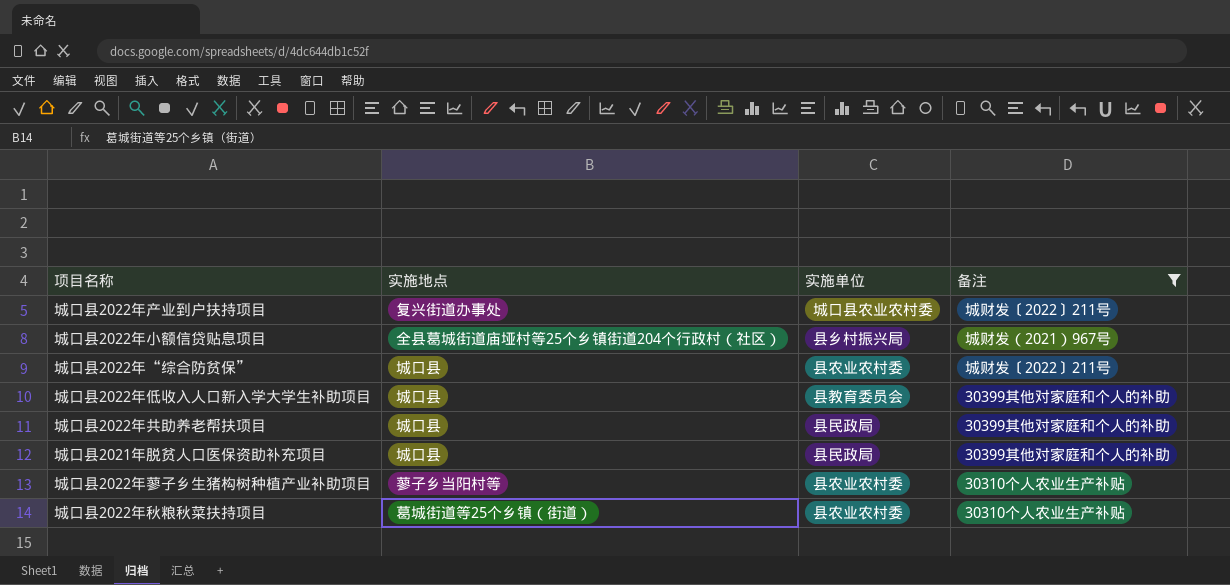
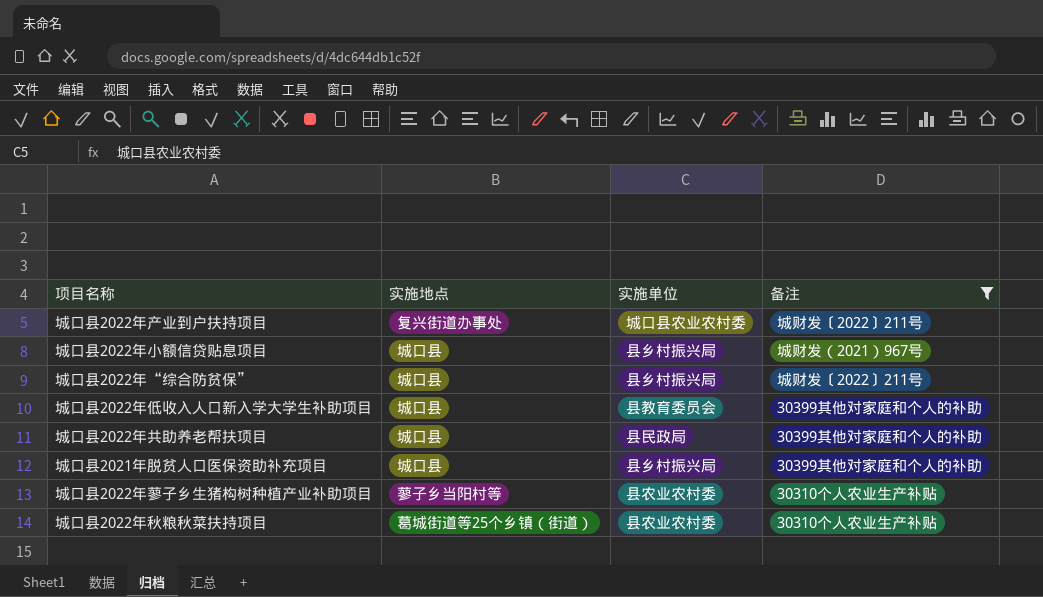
城口县2022年小额信贷贴息项目 | 实施地点: 全县葛城街道庙垭村等25个乡镇街道204个行政村（社区） -> 城口县
城口县2022年“综合防贫保” | 实施单位: 县农业农村委 -> 县乡村振兴局
城口县2021年脱贫人口医保资助补充项目 | 实施单位: 县民政局 -> 县乡村振兴局

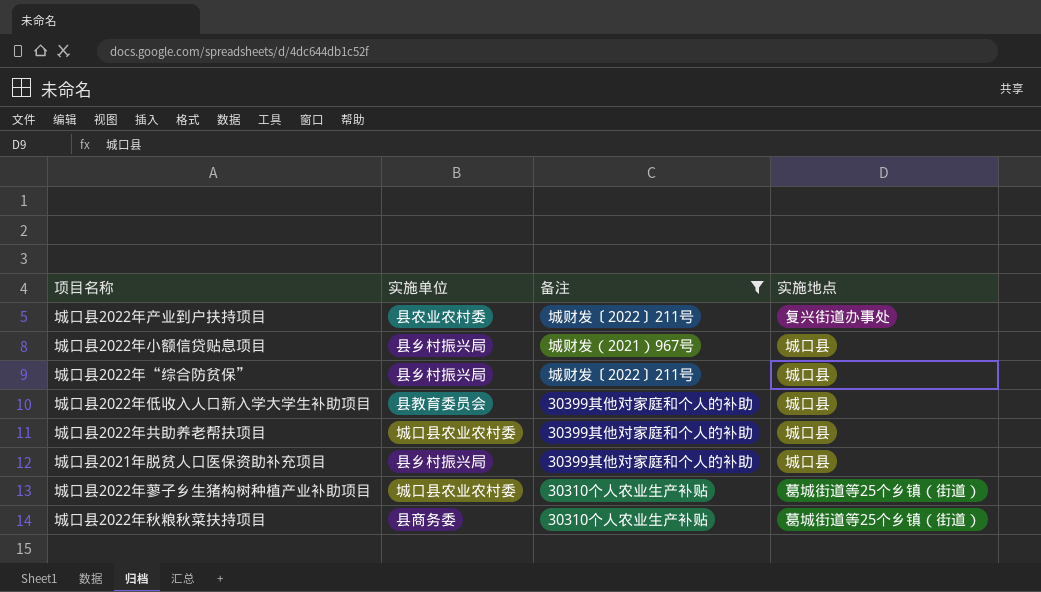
column 实施地点 | position: 2 -> 4
城口县2022年产业到户扶持项目 | 实施单位: 城口县农业农村委 -> 县农业农村委
城口县2022年共助养老帮扶项目 | 实施单位: 县民政局 -> 城口县农业农村委
城口县2022年蓼子乡生猪构树种植产业补助项目 | 实施单位: 县农业农村委 -> 城口县农业农村委
城口县2022年蓼子乡生猪构树种植产业补助项目 | 实施地点: 蓼子乡当阳村等 -> 葛城街道等25个乡镇（街道）
城口县2022年秋粮秋菜扶持项目 | 实施单位: 县农业农村委 -> 县商务委

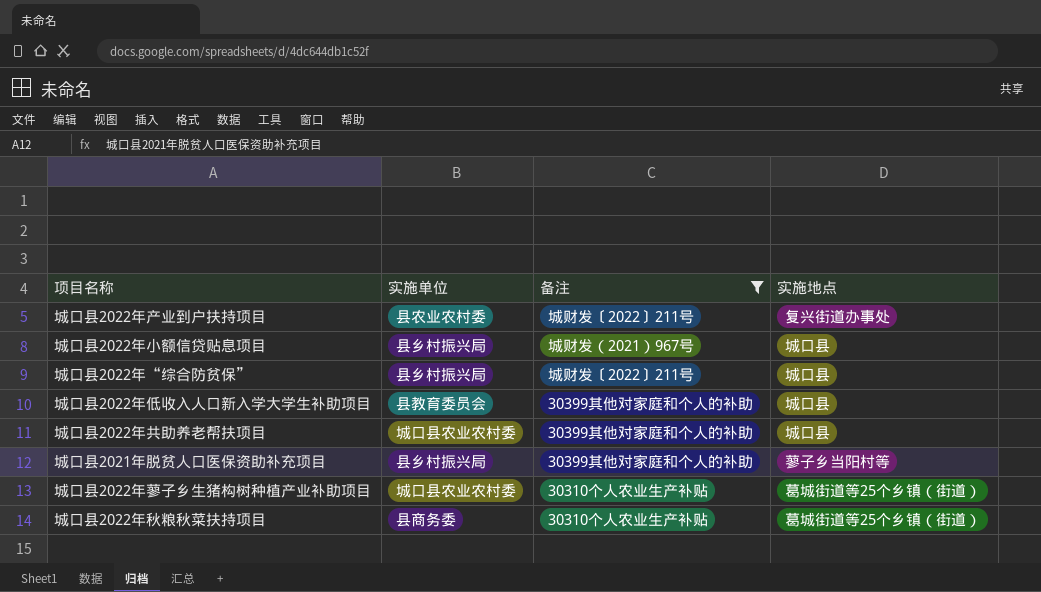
城口县2021年脱贫人口医保资助补充项目 | 实施地点: 城口县 -> 蓼子乡当阳村等

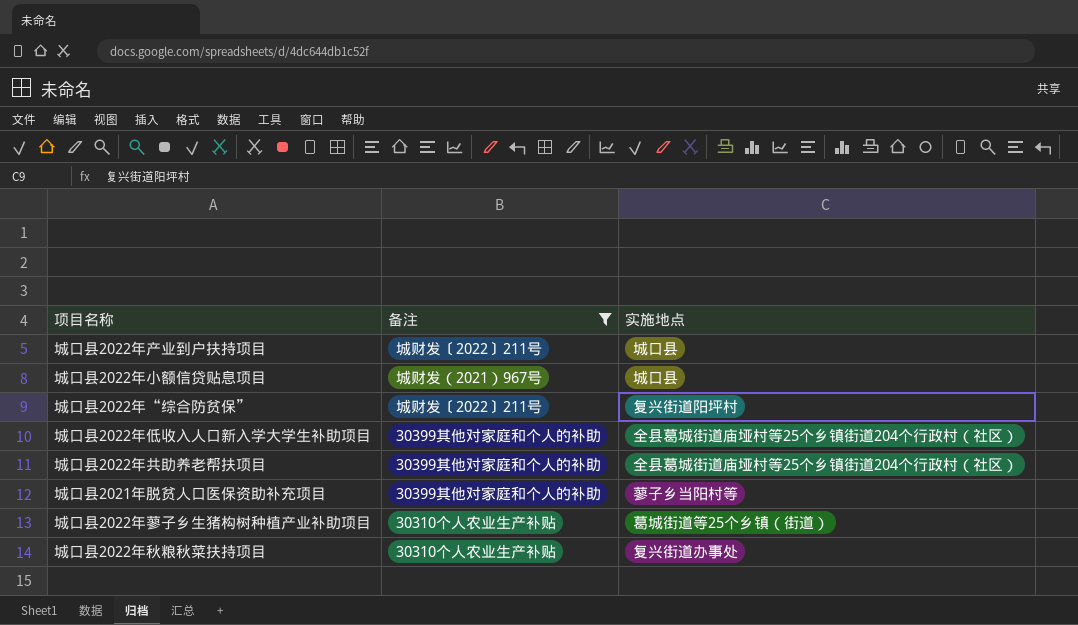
column 实施单位 | position: 2 -> none
城口县2022年产业到户扶持项目 | 实施地点: 复兴街道办事处 -> 城口县
城口县2022年“综合防贫保” | 实施地点: 城口县 -> 复兴街道阳坪村
城口县2022年低收入人口新入学大学生补助项目 | 实施地点: 城口县 -> 全县葛城街道庙垭村等25个乡镇街道204个行政村（社区）
城口县2022年共助养老帮扶项目 | 实施地点: 城口县 -> 全县葛城街道庙垭村等25个乡镇街道204个行政村（社区）
城口县2022年秋粮秋菜扶持项目 | 实施地点: 葛城街道等25个乡镇（街道） -> 复兴街道办事处

